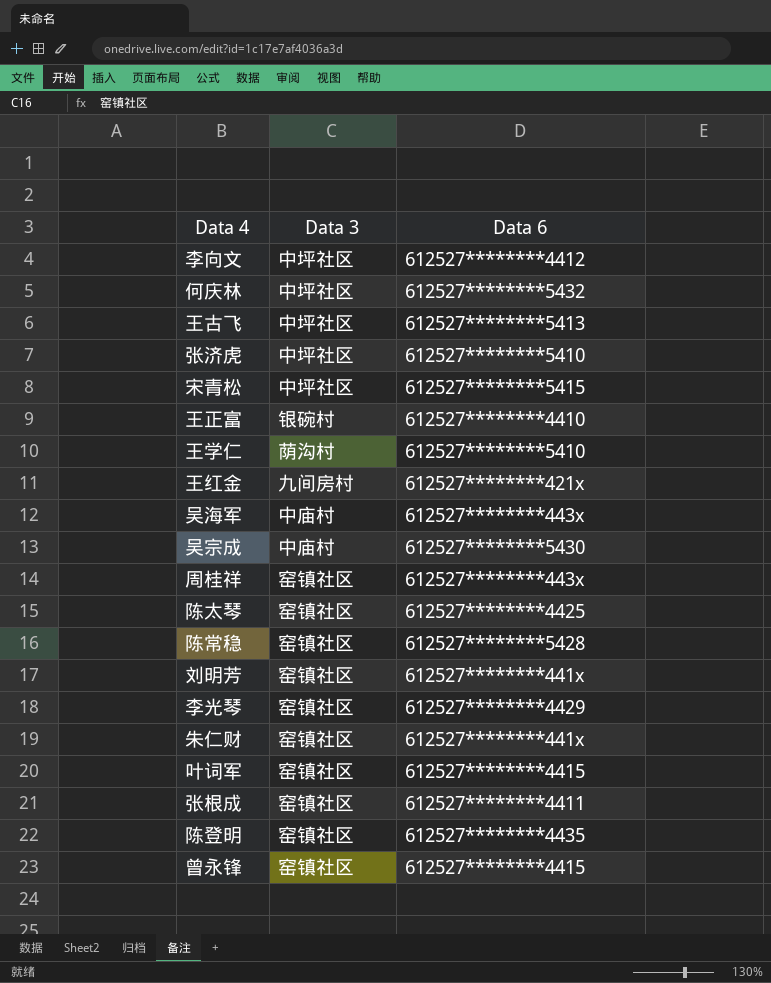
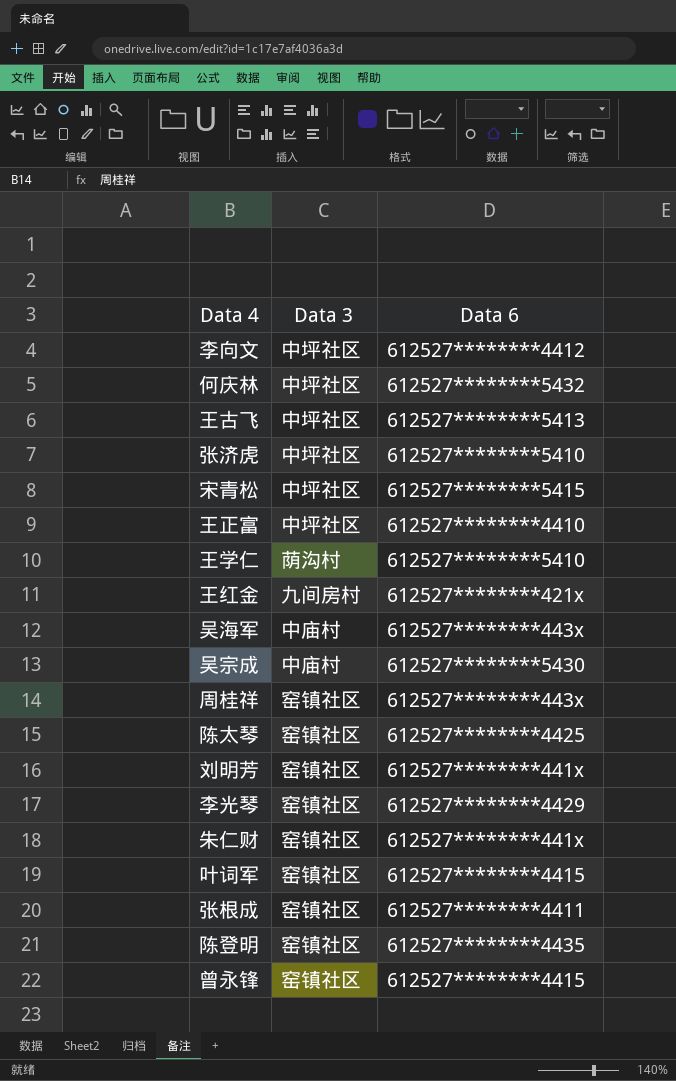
row 陈常稳: 窑镇社区 | 612527********5428 -> none
王正富 | Data 3: 银碗村 -> 中坪社区

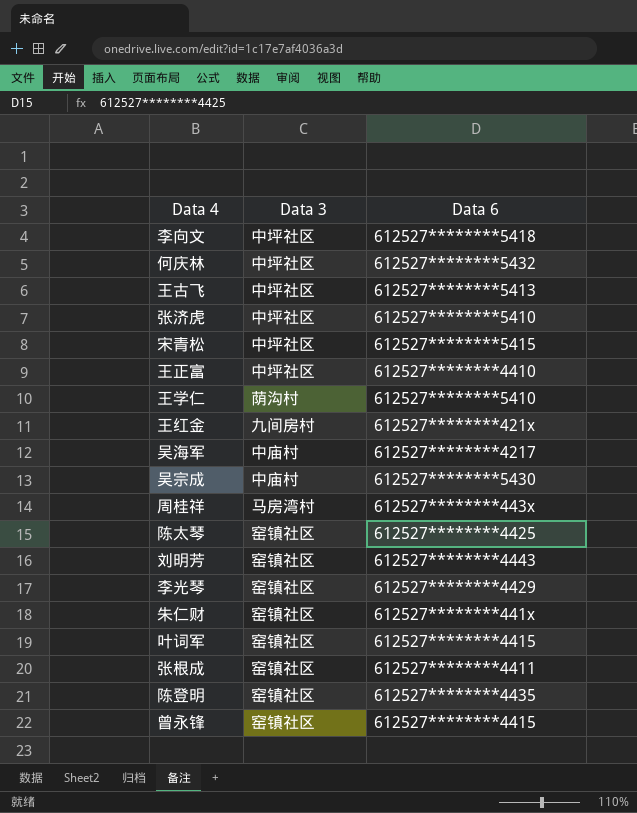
李向文 | Data 6: 612527********4412 -> 612527********5418
吴海军 | Data 6: 612527********443x -> 612527********4217
周桂祥 | Data 3: 窑镇社区 -> 马房湾村
刘明芳 | Data 6: 612527********441x -> 612527********4443

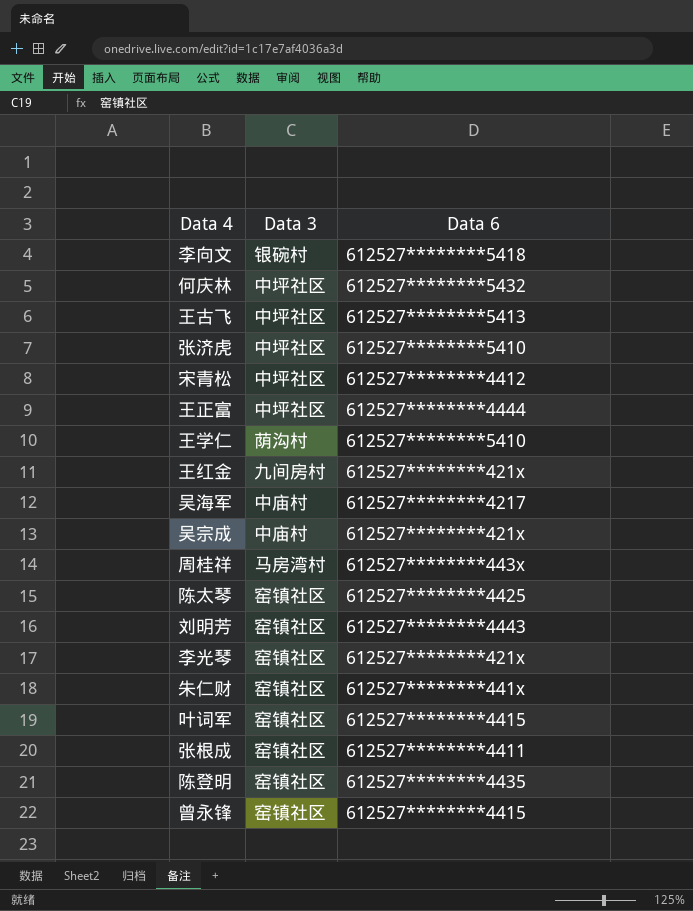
李向文 | Data 3: 中坪社区 -> 银碗村
宋青松 | Data 6: 612527********5415 -> 612527********4412
王正富 | Data 6: 612527********4410 -> 612527********4444
吴宗成 | Data 6: 612527********5430 -> 612527********421x
李光琴 | Data 6: 612527********4429 -> 612527********421x

